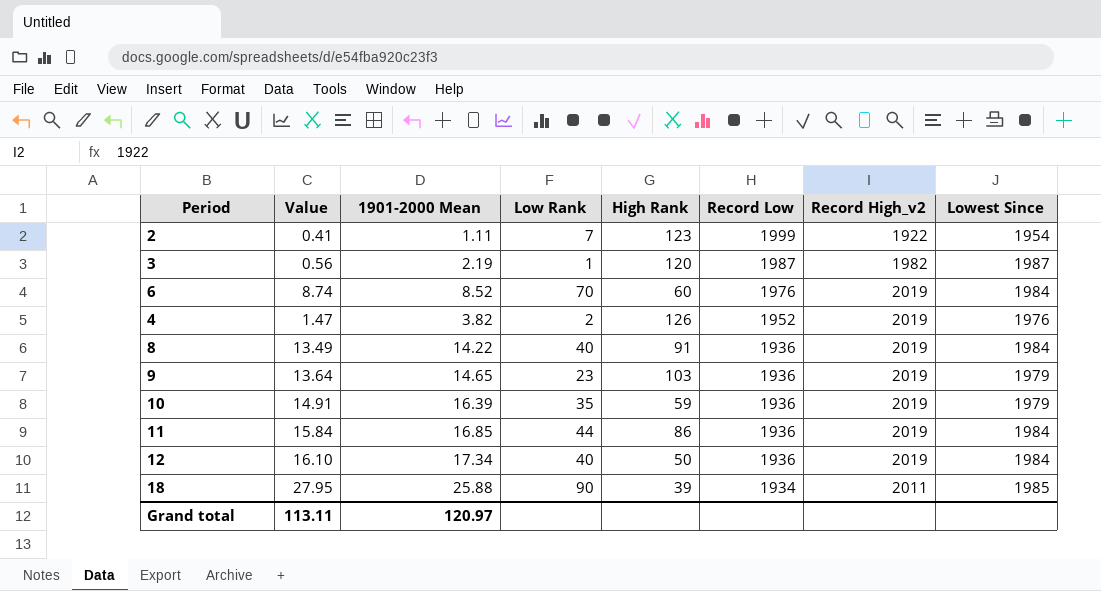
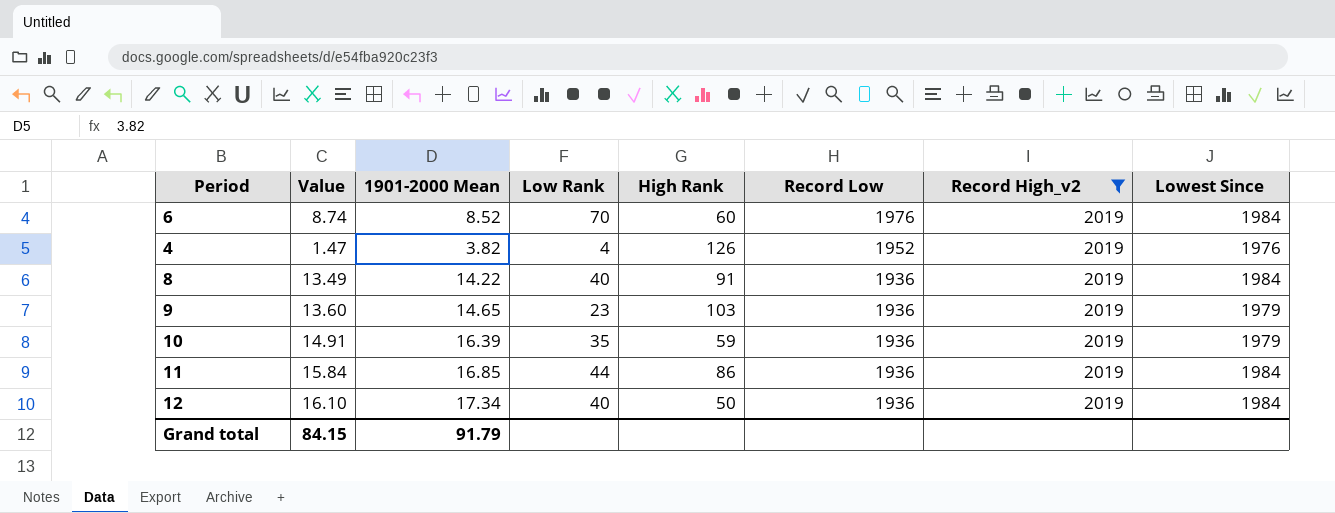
filter: none -> Record High_v2 = 2019
4 | Low Rank: 2 -> 4
9 | Value: 13.64 -> 13.60
Grand total | Value: 113.11 -> 84.15
Grand total | 1901-2000 Mean: 120.97 -> 91.79

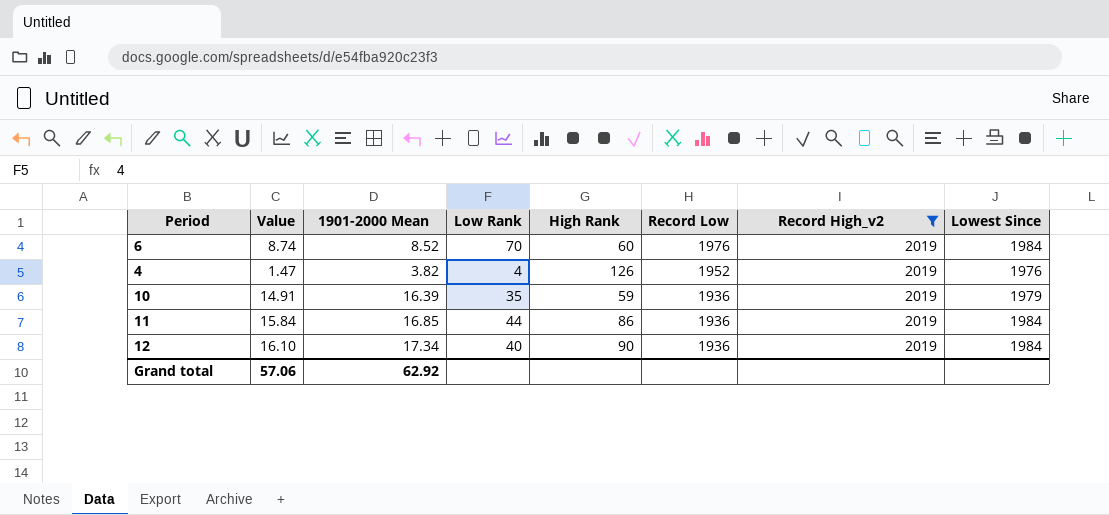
row 8: 13.49 | 14.22 | 40 | 91 | 1936 | 2019 | 1984 -> none
row 9: 13.60 | 14.65 | 23 | 103 | 1936 | 2019 | 1979 -> none
12 | High Rank: 50 -> 90
Grand total | Value: 84.15 -> 57.06
Grand total | 1901-2000 Mean: 91.79 -> 62.92

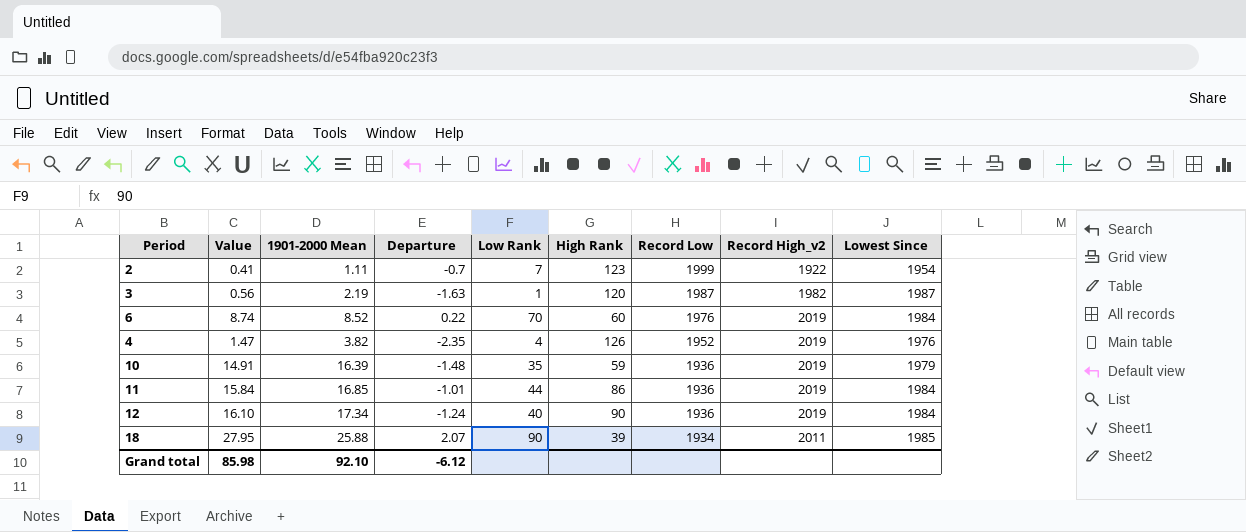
filter: Record High_v2 = 2019 -> none
column Departure | formula: none -> [Value] - [1901-2000 Mean]
Grand total | Value: 57.06 -> 85.98
Grand total | 1901-2000 Mean: 62.92 -> 92.10

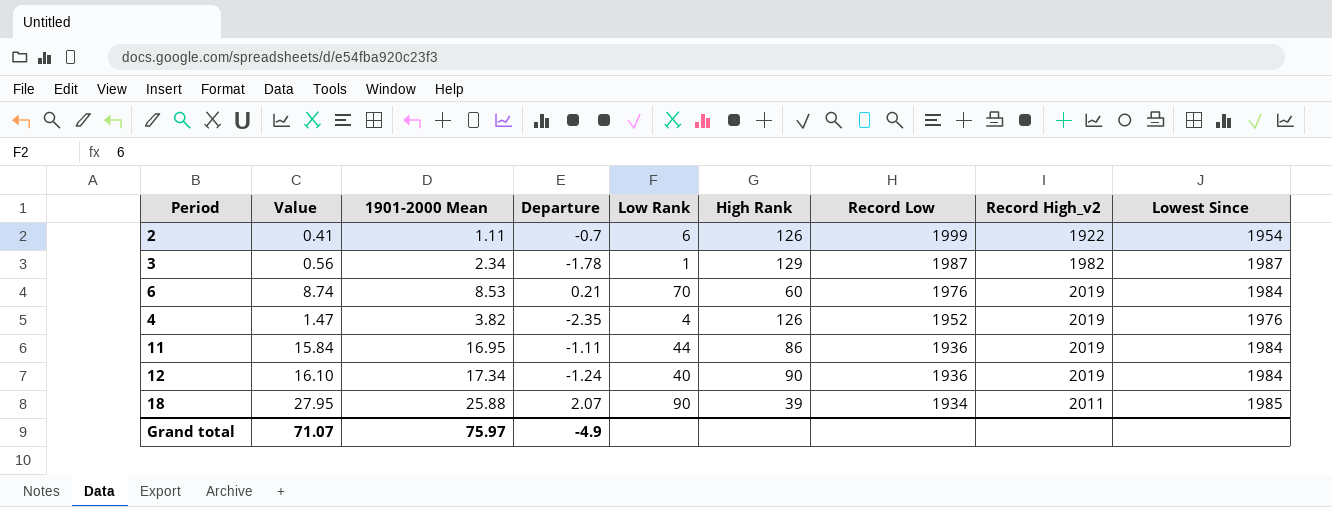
row 10: 14.91 | 16.39 | -1.48 | 35 | 59 | 1936 | 2019 | 1979 -> none
2 | Low Rank: 7 -> 6
2 | High Rank: 123 -> 126
3 | 1901-2000 Mean: 2.19 -> 2.34
3 | Departure: -1.63 -> -1.78
3 | High Rank: 120 -> 129
6 | 1901-2000 Mean: 8.52 -> 8.53
6 | Departure: 0.22 -> 0.21
11 | 1901-2000 Mean: 16.85 -> 16.95
11 | Departure: -1.01 -> -1.11
Grand total | Value: 85.98 -> 71.07
Grand total | 1901-2000 Mean: 92.10 -> 75.97
Grand total | Departure: -6.12 -> -4.9

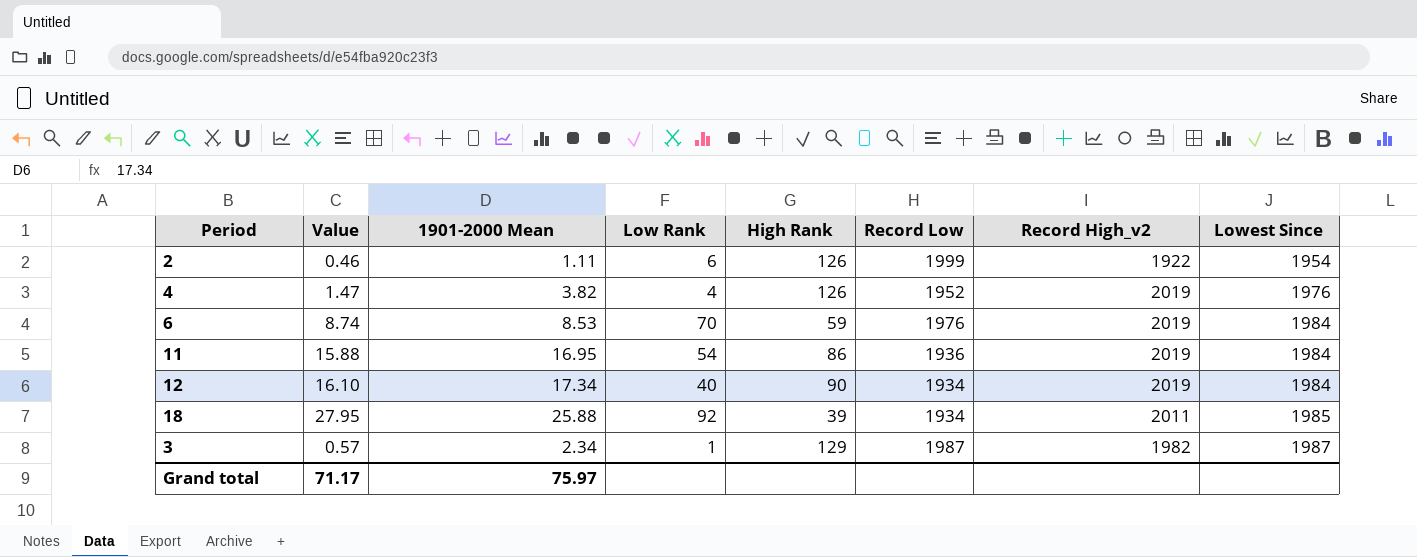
row order: Record Low descending -> Lowest Since ascending
column Departure | formula: [Value] - [1901-2000 Mean] -> none
2 | Value: 0.41 -> 0.46
6 | High Rank: 60 -> 59
11 | Value: 15.84 -> 15.88
11 | Low Rank: 44 -> 54
12 | Record Low: 1936 -> 1934
18 | Low Rank: 90 -> 92
3 | Value: 0.56 -> 0.57
Grand total | Value: 71.07 -> 71.17

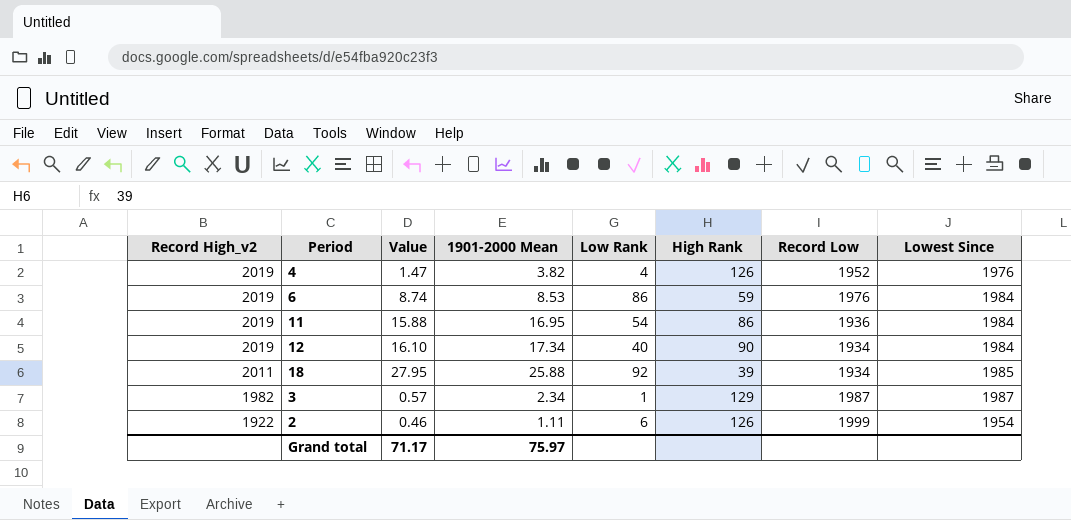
row order: Lowest Since ascending -> Record High_v2 descending
column Record High_v2 | position: 7 -> 1
6 | Low Rank: 70 -> 86

